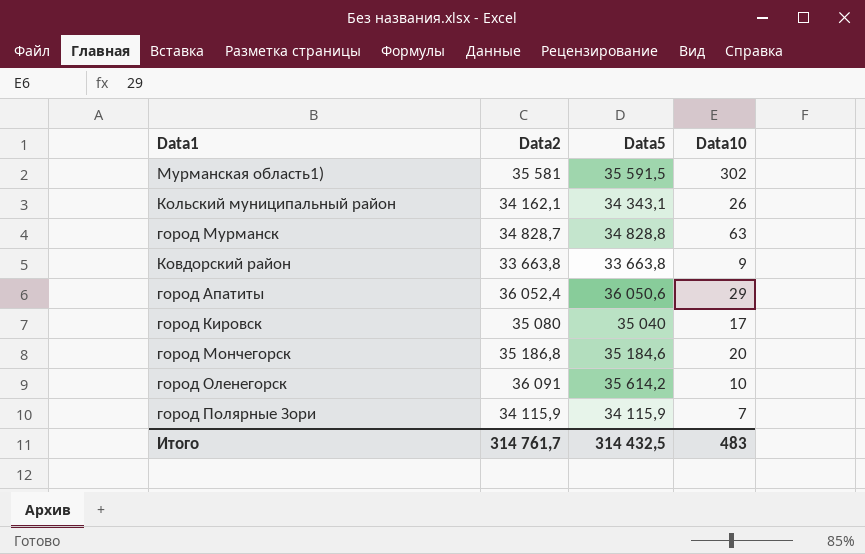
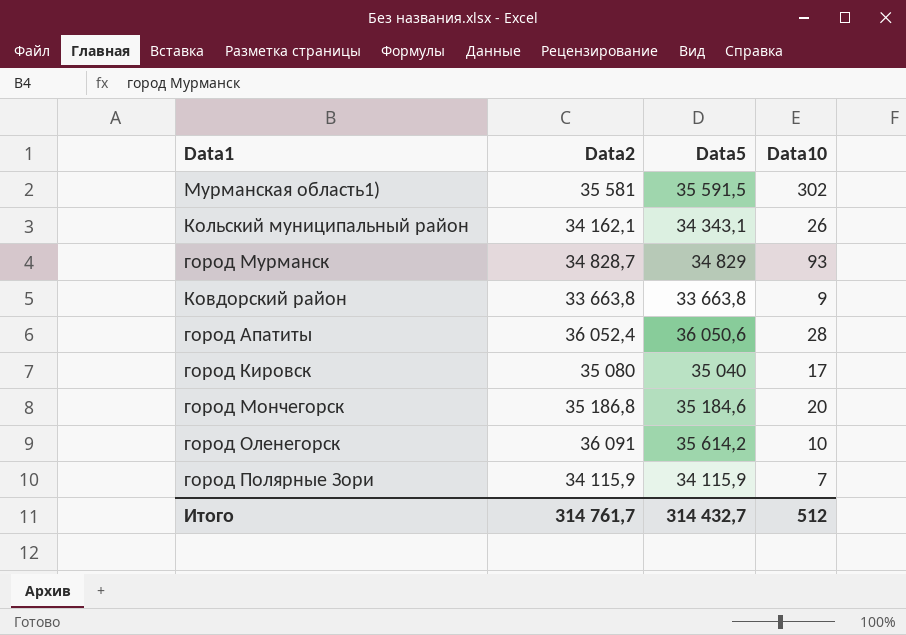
город Мурманск | Data5: 34 828,8 -> 34 829
город Мурманск | Data10: 63 -> 93
город Апатиты | Data10: 29 -> 28
Итого | Data5: 314 432,5 -> 314 432,7
Итого | Data10: 483 -> 512

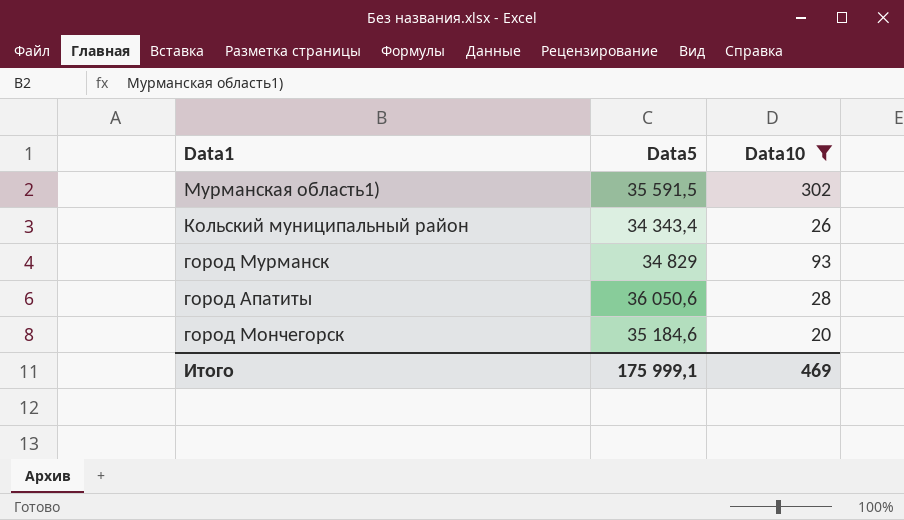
filter: none -> Data10 >= 20
column Data2 | position: 2 -> none
Кольский муниципальный район | Data5: 34 343,1 -> 34 343,4
Итого | Data5: 314 432,7 -> 175 999,1
Итого | Data10: 512 -> 469

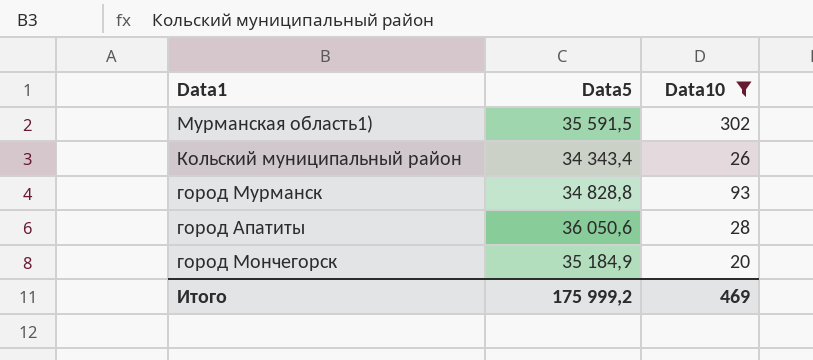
город Мурманск | Data5: 34 829 -> 34 828,8
город Мончегорск | Data5: 35 184,6 -> 35 184,9
Итого | Data5: 175 999,1 -> 175 999,2

